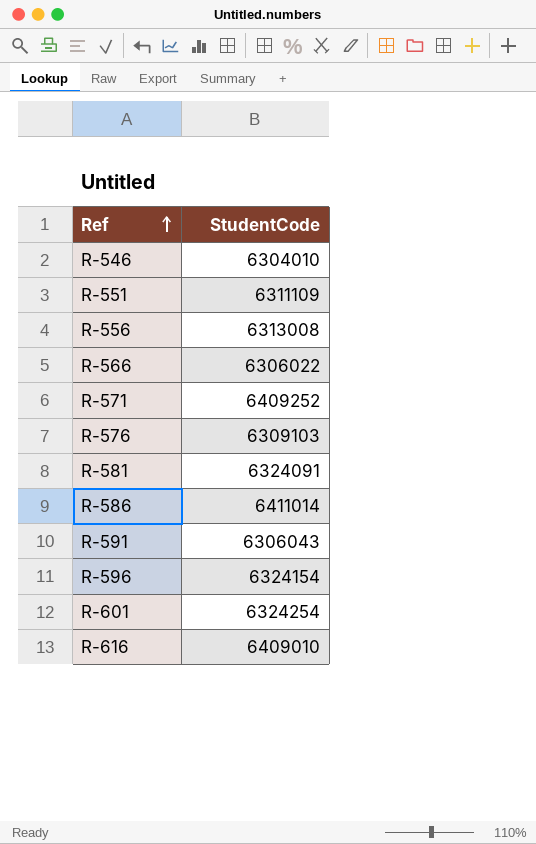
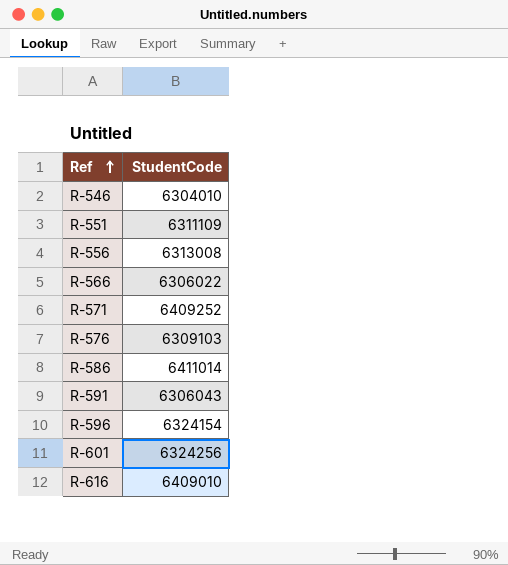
row R-581: 6324091 -> none
R-601 | StudentCode: 6324254 -> 6324256

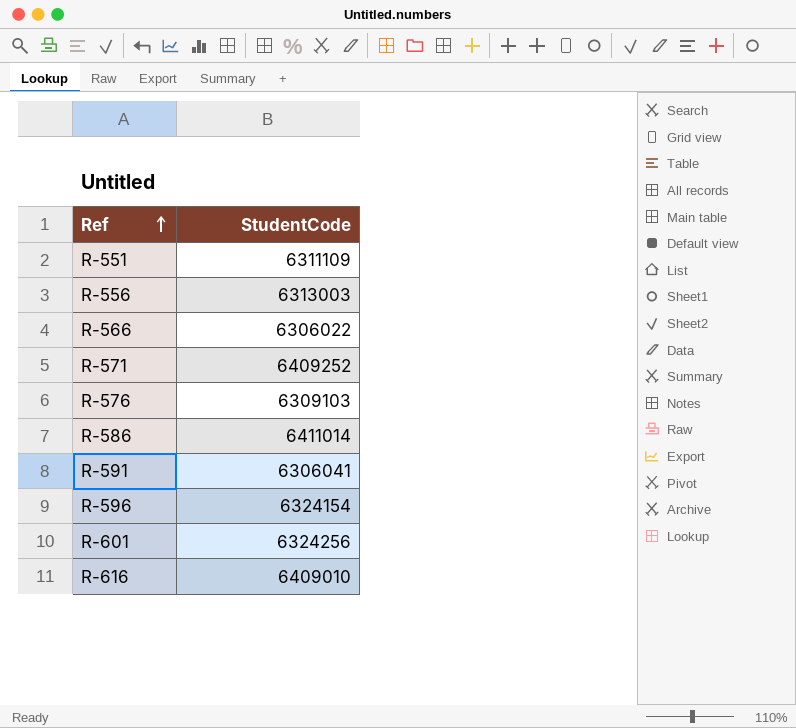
row R-546: 6304010 -> none
R-556 | StudentCode: 6313008 -> 6313003
R-591 | StudentCode: 6306043 -> 6306041

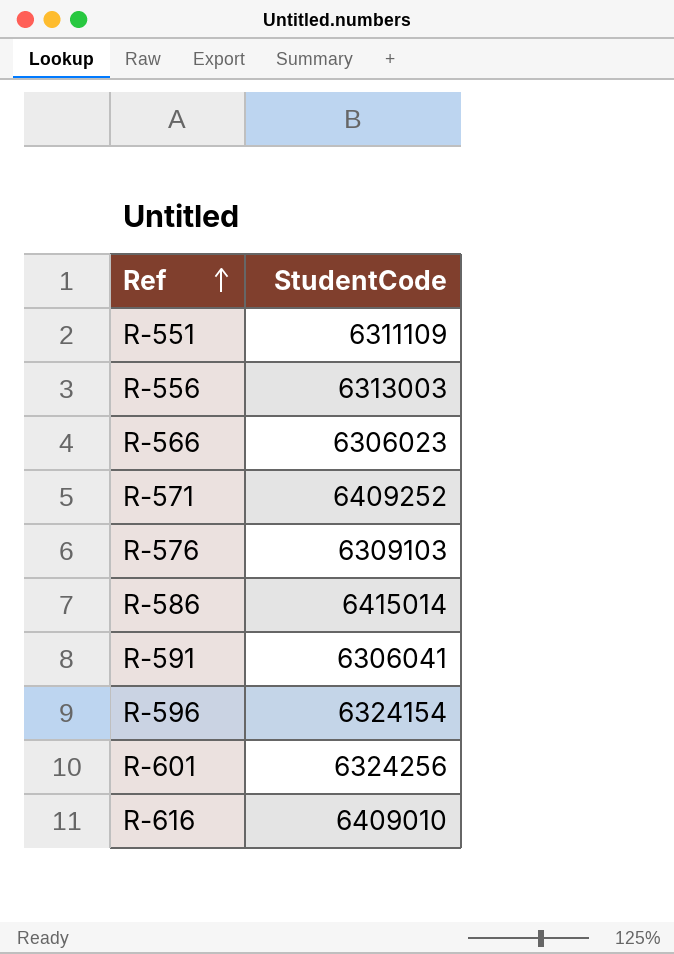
R-566 | StudentCode: 6306022 -> 6306023
R-586 | StudentCode: 6411014 -> 6415014

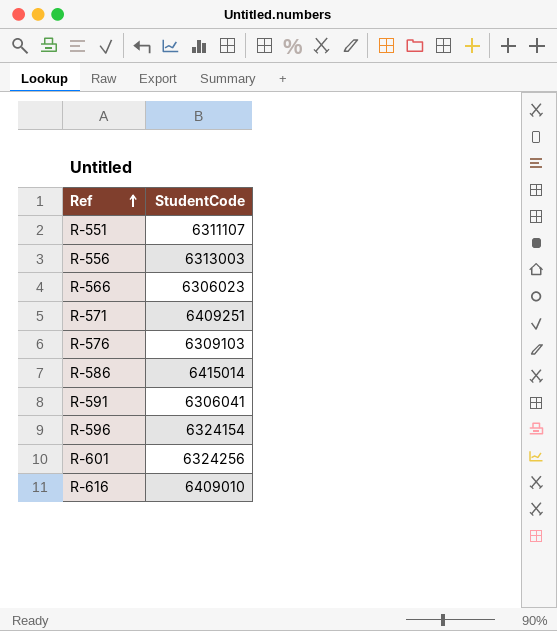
R-551 | StudentCode: 6311109 -> 6311107
R-571 | StudentCode: 6409252 -> 6409251

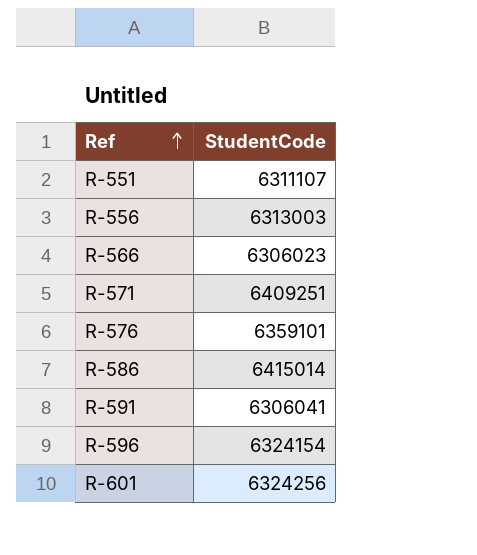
row R-616: 6409010 -> none
R-576 | StudentCode: 6309103 -> 6359101

